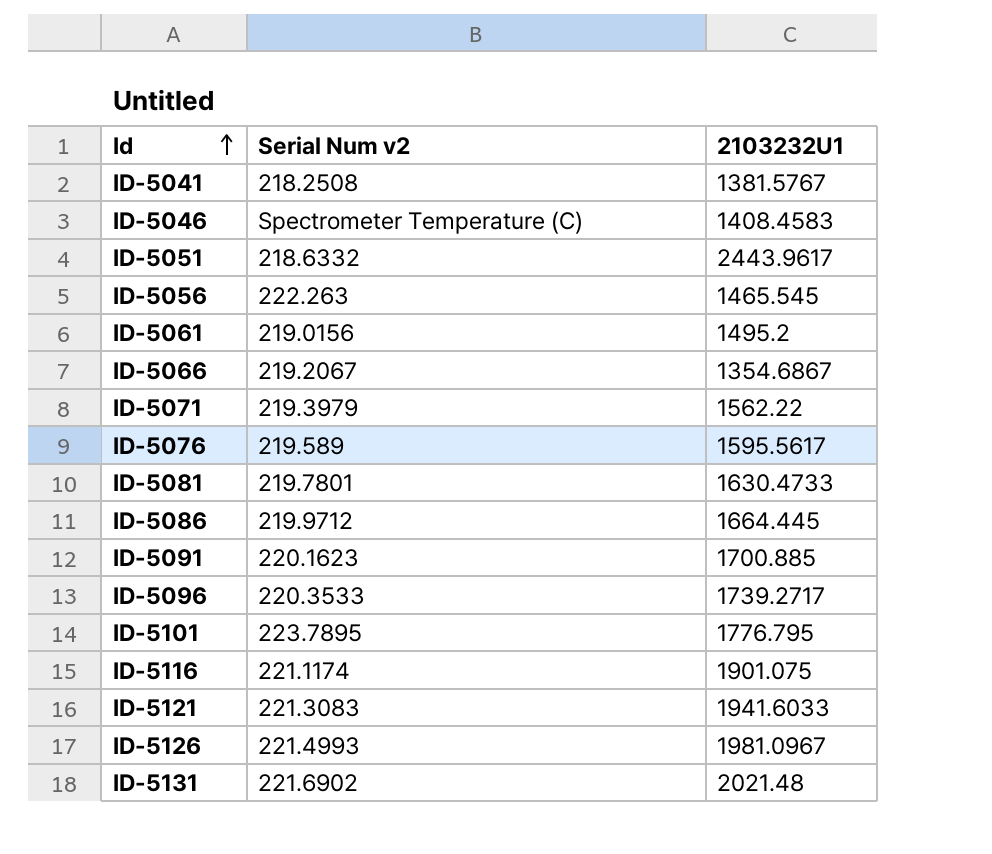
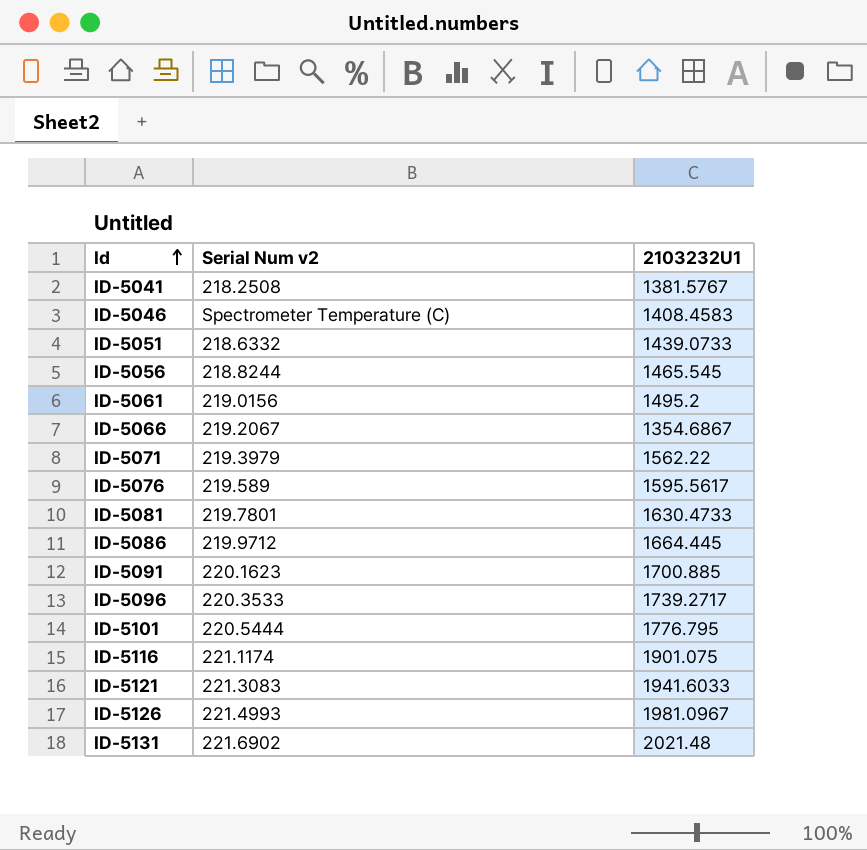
ID-5051 | 2103232U1: 2443.9617 -> 1439.0733
ID-5056 | Serial Num v2: 222.263 -> 218.8244
ID-5101 | Serial Num v2: 223.7895 -> 220.5444

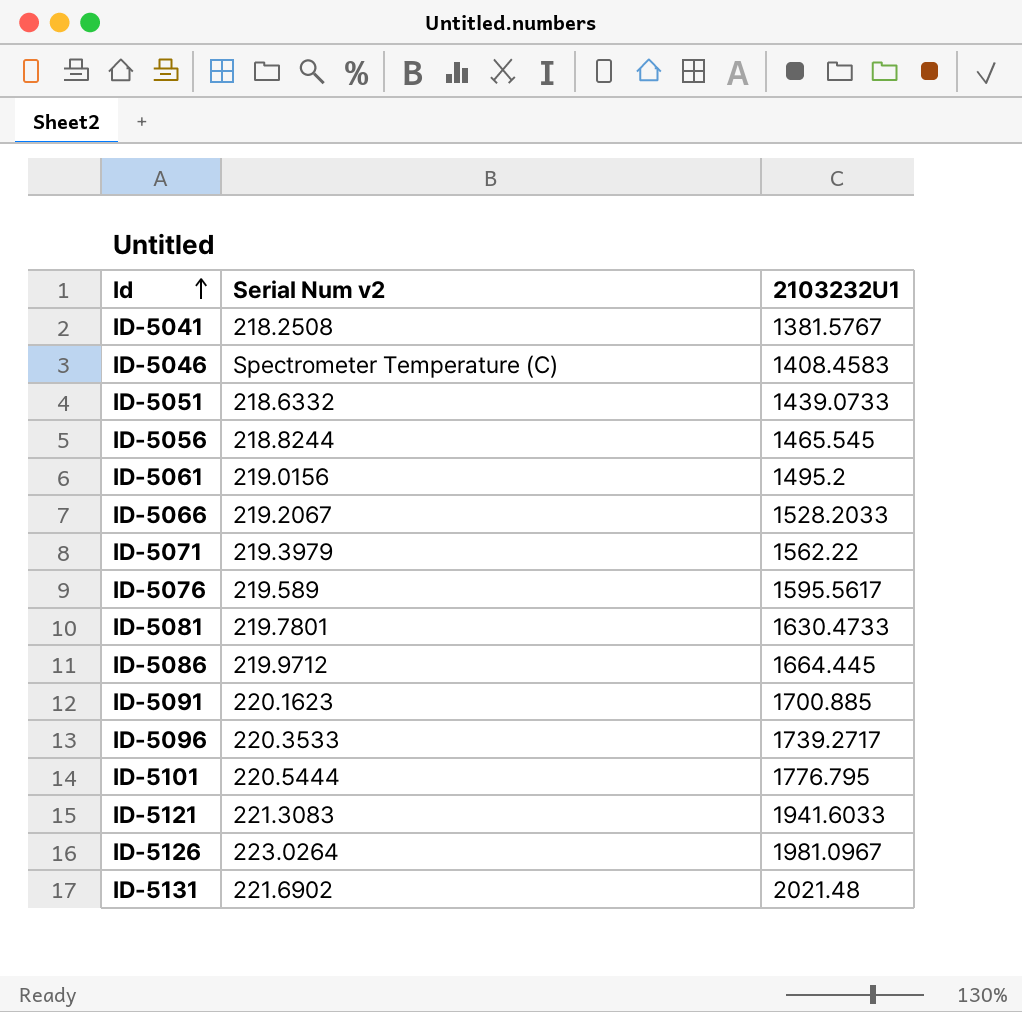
row ID-5116: 221.1174 | 1901.075 -> none
ID-5066 | 2103232U1: 1354.6867 -> 1528.2033
ID-5126 | Serial Num v2: 221.4993 -> 223.0264

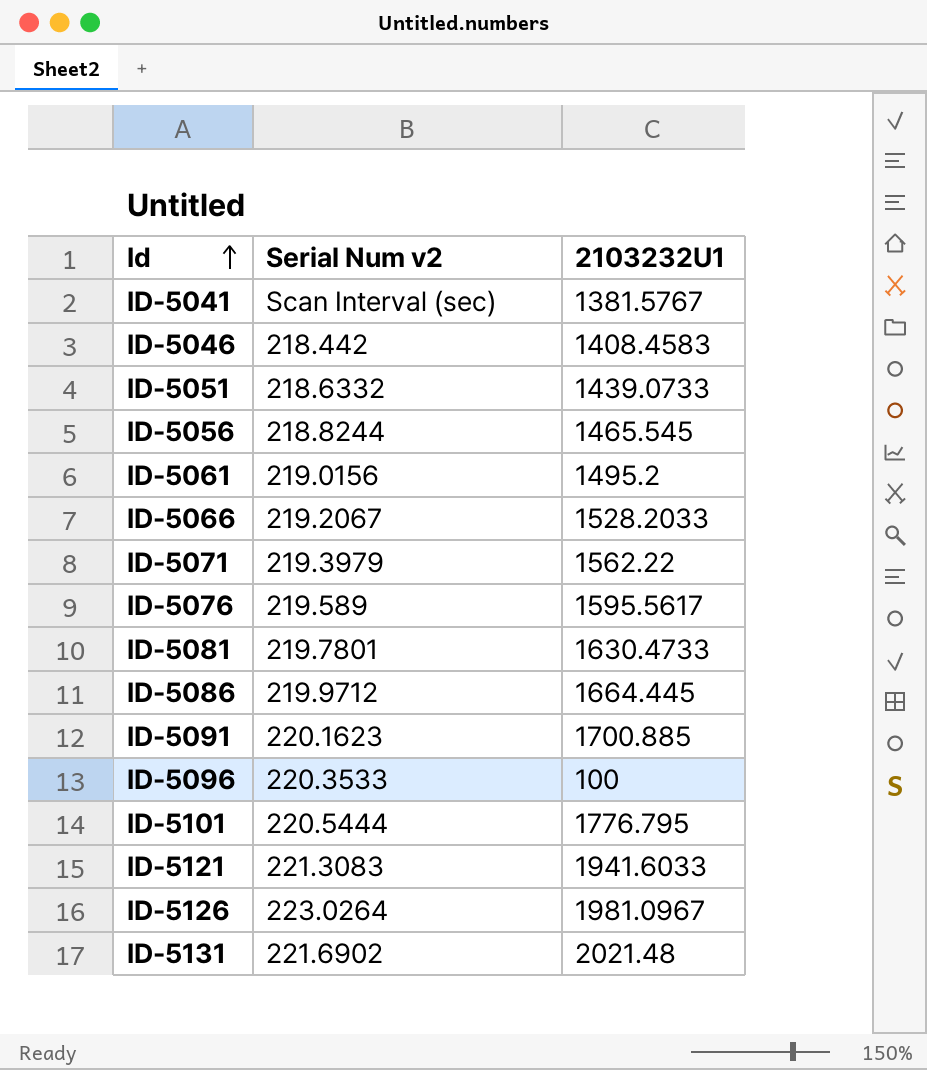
ID-5041 | Serial Num v2: 218.2508 -> Scan Interval (sec)
ID-5046 | Serial Num v2: Spectrometer Temperature (C) -> 218.442
ID-5096 | 2103232U1: 1739.2717 -> 100

